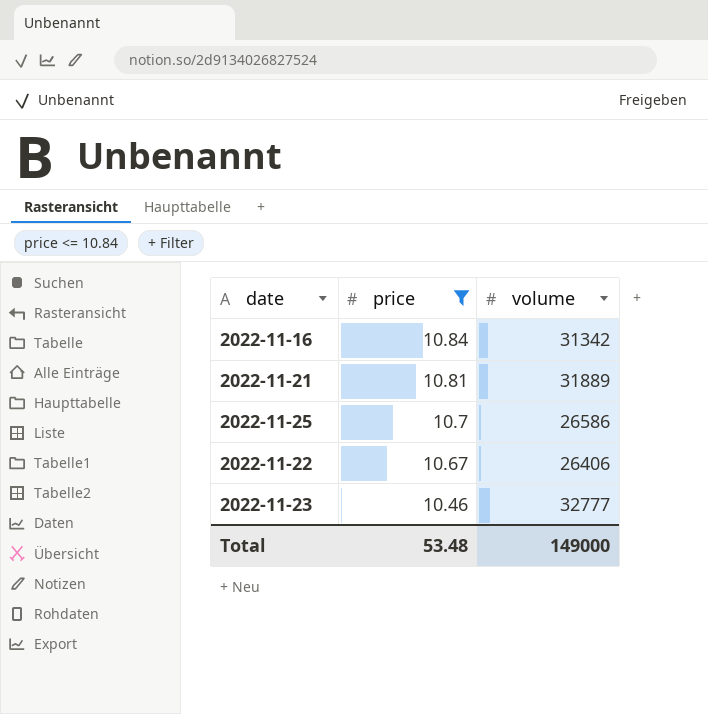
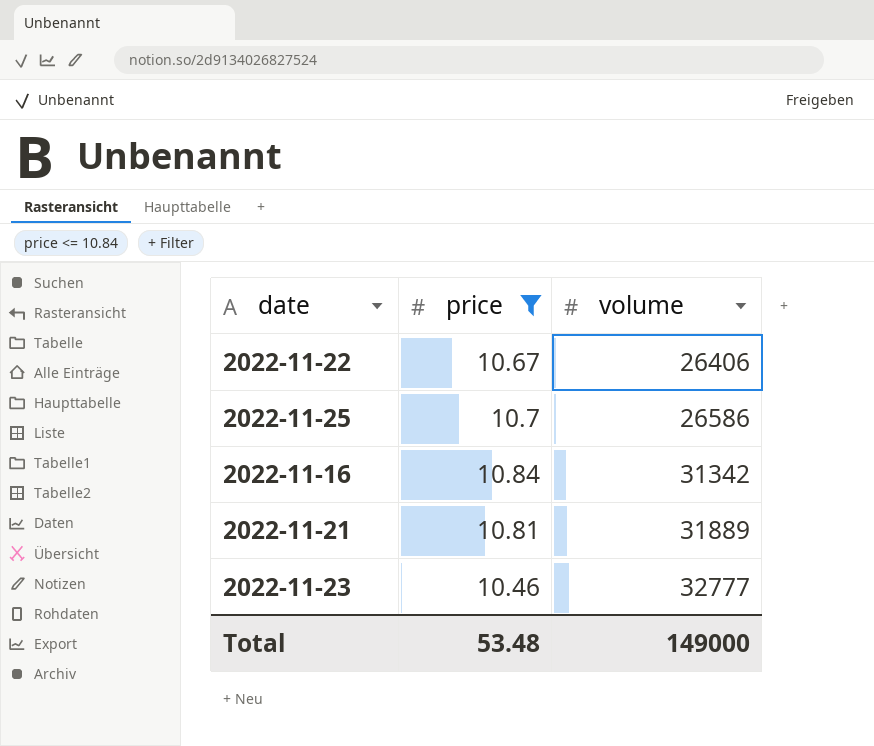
row order: price descending -> volume ascending

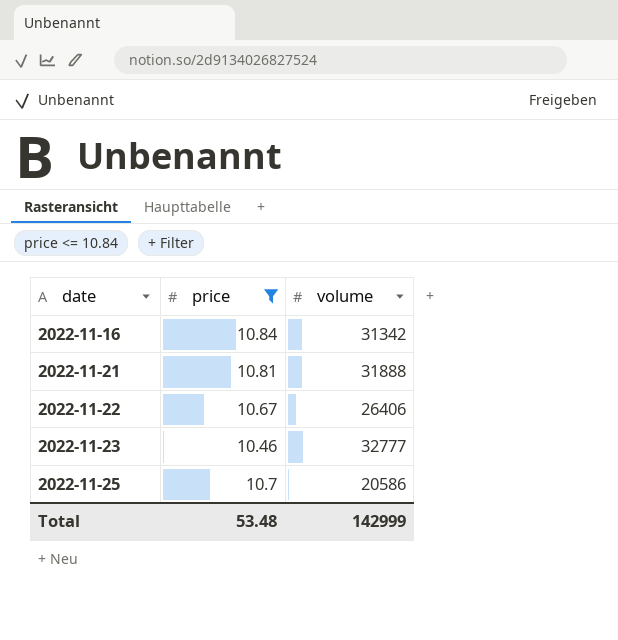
row order: volume ascending -> date ascending
2022-11-21 | volume: 31889 -> 31888
2022-11-25 | volume: 26586 -> 20586
Total | volume: 149000 -> 142999

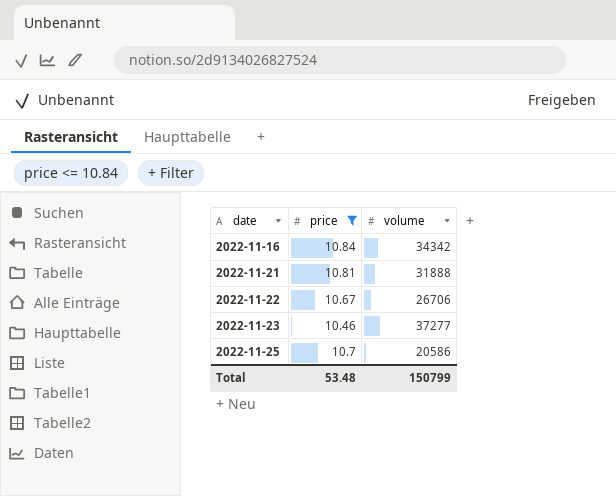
2022-11-16 | volume: 31342 -> 34342
2022-11-22 | volume: 26406 -> 26706
2022-11-23 | volume: 32777 -> 37277
Total | volume: 142999 -> 150799

